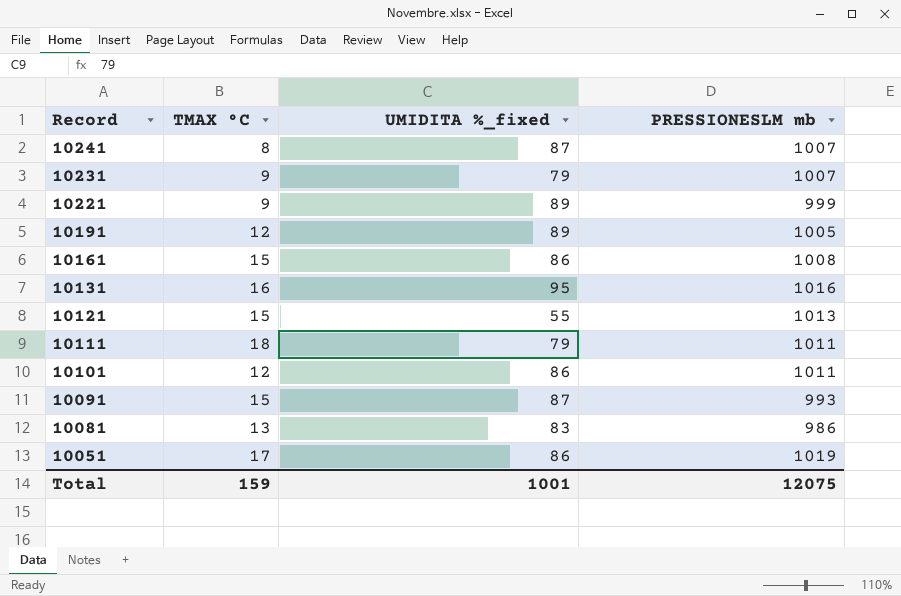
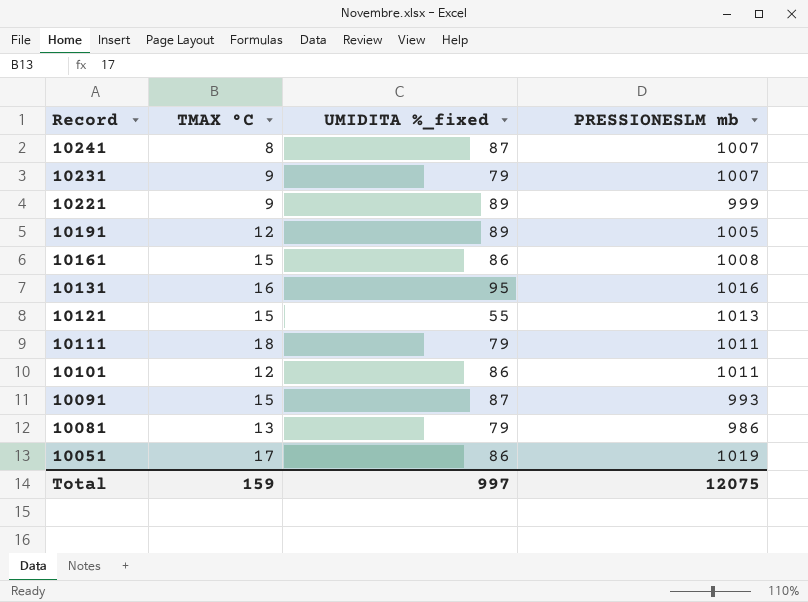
10081 | UMIDITA %_fixed: 83 -> 79
Total | UMIDITA %_fixed: 1001 -> 997

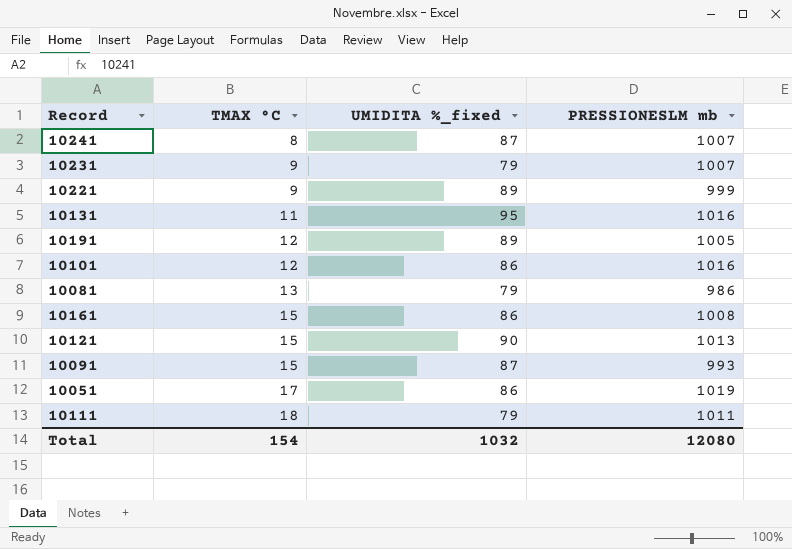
row order: Record descending -> TMAX °C ascending
10131 | TMAX °C: 16 -> 11
10101 | PRESSIONESLM mb: 1011 -> 1016
10121 | UMIDITA %_fixed: 55 -> 90
Total | TMAX °C: 159 -> 154
Total | UMIDITA %_fixed: 997 -> 1032
Total | PRESSIONESLM mb: 12075 -> 12080

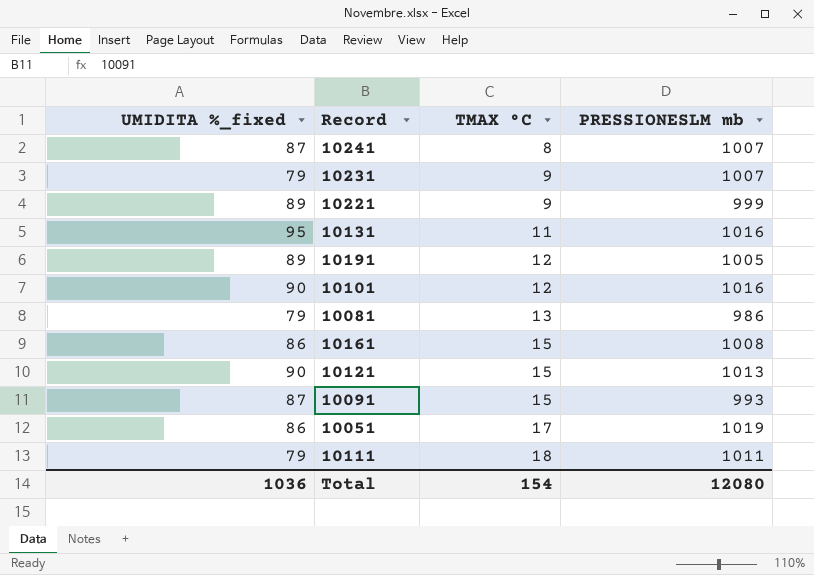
column UMIDITA %_fixed | position: 3 -> 1
10101 | UMIDITA %_fixed: 86 -> 90
Total | UMIDITA %_fixed: 1032 -> 1036

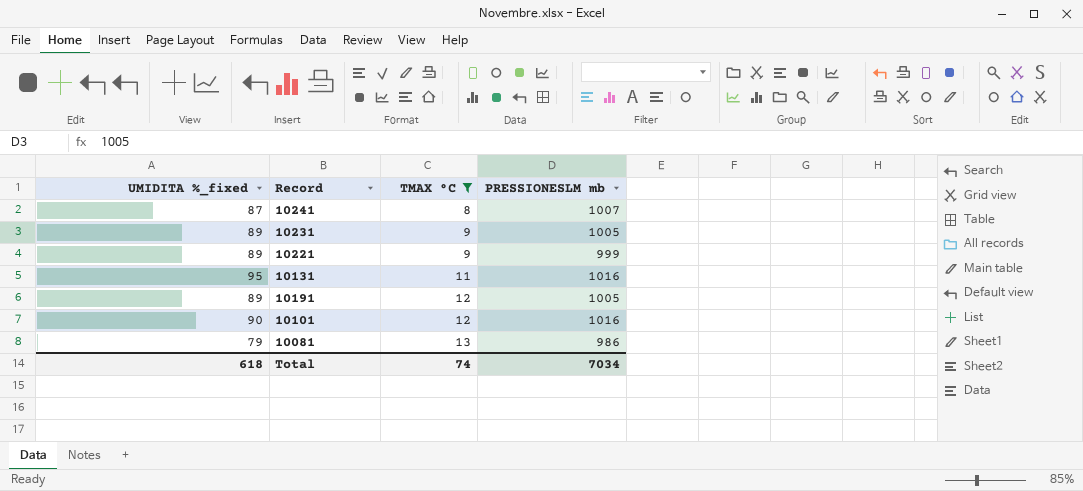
filter: none -> TMAX °C <= 13
10231 | UMIDITA %_fixed: 79 -> 89
10231 | PRESSIONESLM mb: 1007 -> 1005
Total | UMIDITA %_fixed: 1036 -> 618
Total | TMAX °C: 154 -> 74
Total | PRESSIONESLM mb: 12080 -> 7034

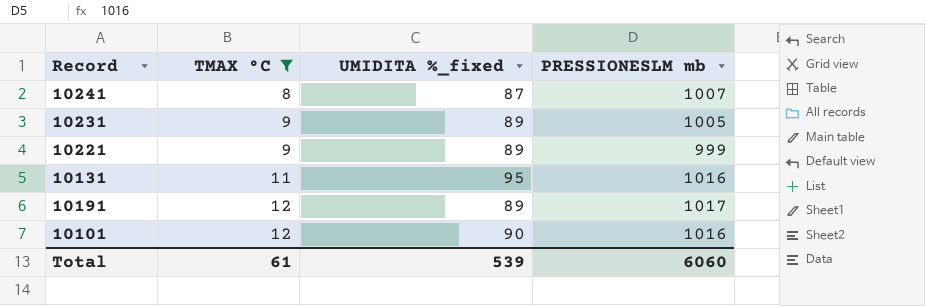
column UMIDITA %_fixed | position: 1 -> 3
row 10081: 79 | 13 | 986 -> none
10191 | PRESSIONESLM mb: 1005 -> 1017
Total | TMAX °C: 74 -> 61
Total | UMIDITA %_fixed: 618 -> 539
Total | PRESSIONESLM mb: 7034 -> 6060

